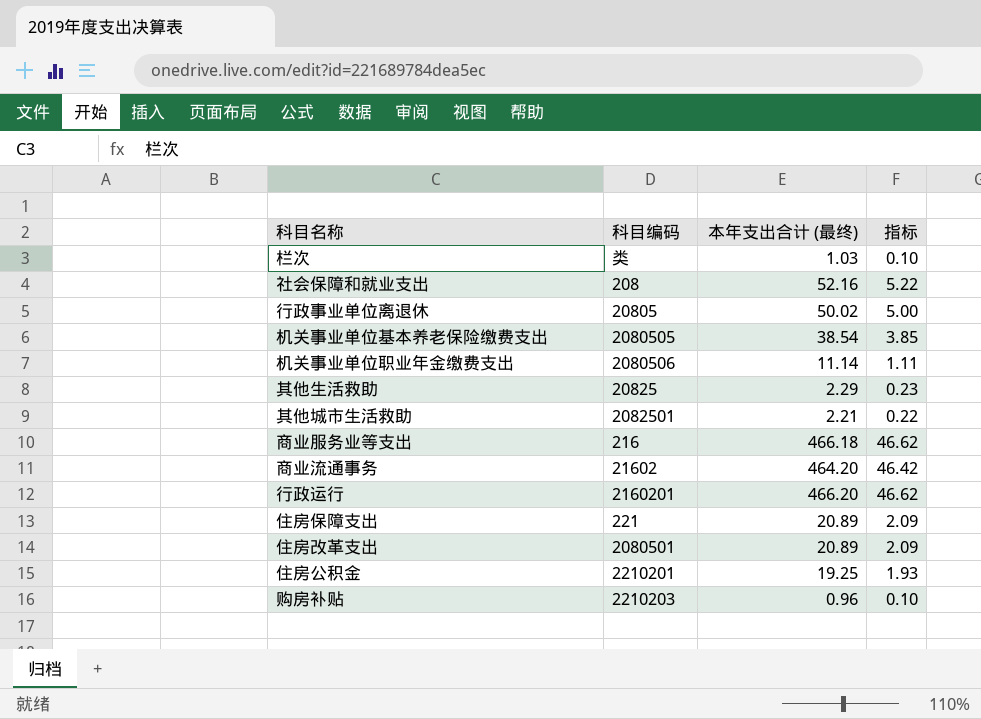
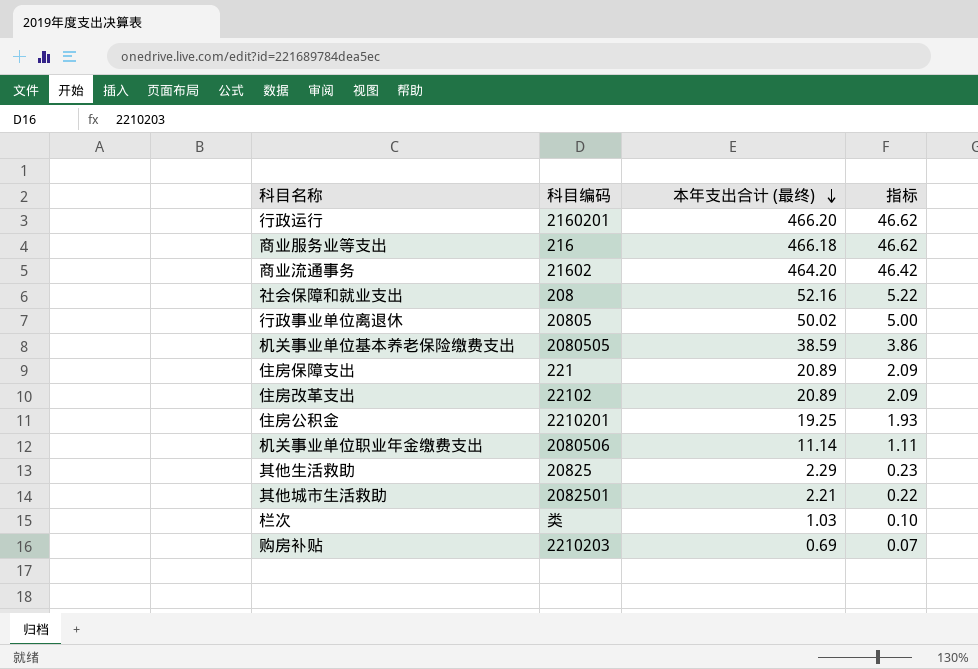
row order: none -> 本年支出合计 (最终) descending
机关事业单位基本养老保险缴费支出 | 本年支出合计 (最终): 38.54 -> 38.59
机关事业单位基本养老保险缴费支出 | 指标: 3.85 -> 3.86
住房改革支出 | 科目编码: 2080501 -> 22102
购房补贴 | 本年支出合计 (最终): 0.96 -> 0.69
购房补贴 | 指标: 0.10 -> 0.07

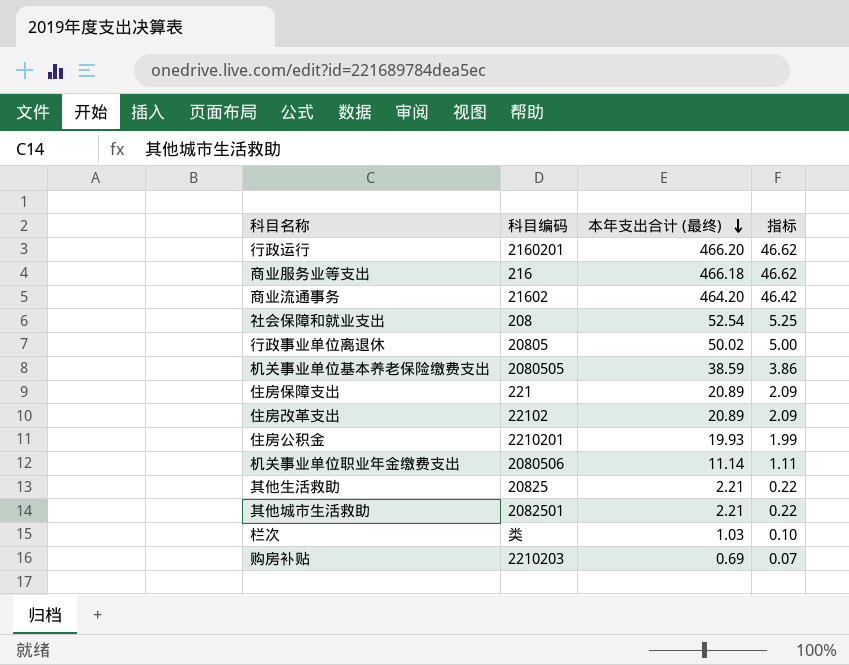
社会保障和就业支出 | 本年支出合计 (最终): 52.16 -> 52.54
社会保障和就业支出 | 指标: 5.22 -> 5.25
住房公积金 | 本年支出合计 (最终): 19.25 -> 19.93
住房公积金 | 指标: 1.93 -> 1.99
其他生活救助 | 本年支出合计 (最终): 2.29 -> 2.21
其他生活救助 | 指标: 0.23 -> 0.22

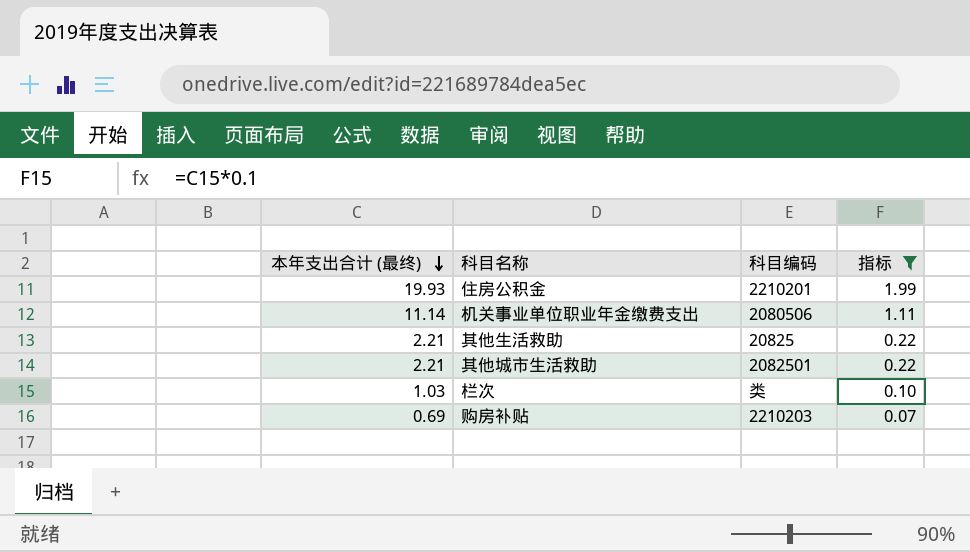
filter: none -> 指标 <= 1.99
column 本年支出合计 (最终) | position: 3 -> 1

